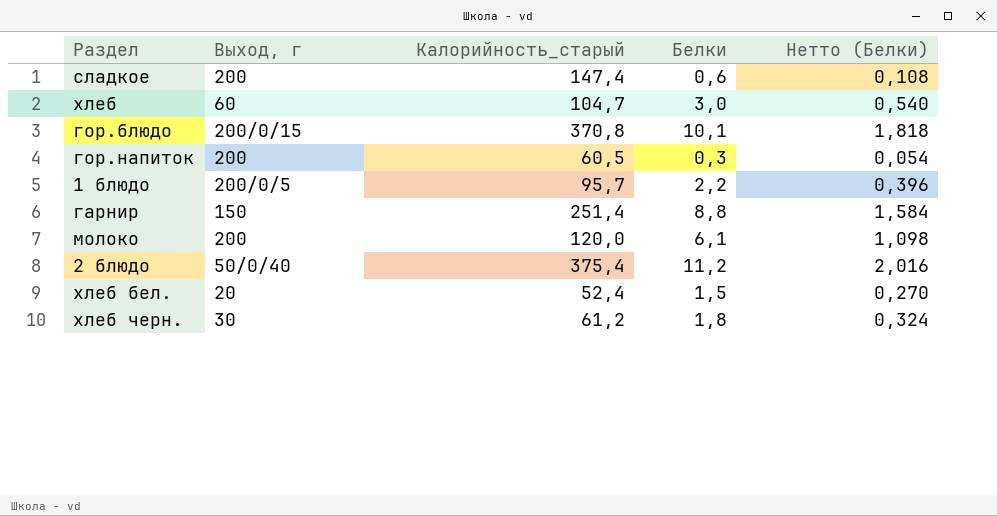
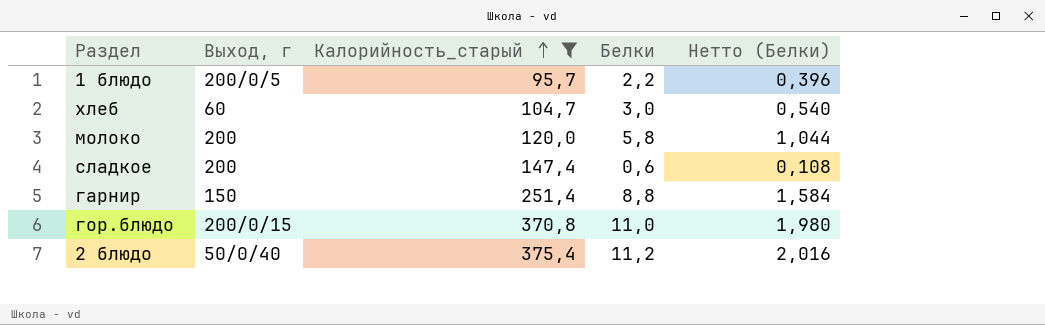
filter: none -> Калорийность_старый >= 95,7
row order: none -> Калорийность_старый ascending
молоко | Белки: 6,1 -> 5,8
молоко | Нетто (Белки): 1,098 -> 1,044
гор.блюдо | Белки: 10,1 -> 11,0
гор.блюдо | Нетто (Белки): 1,818 -> 1,980

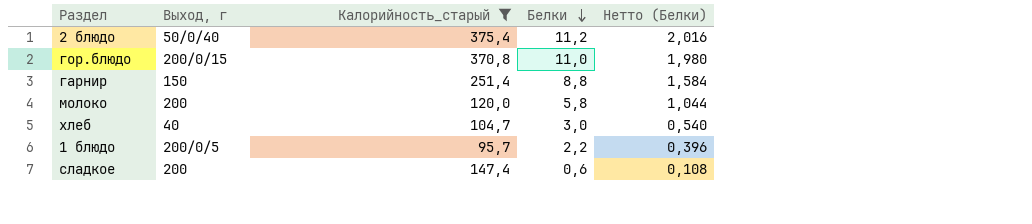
row order: Калорийность_старый ascending -> Белки descending
хлеб | Выход, г: 60 -> 40

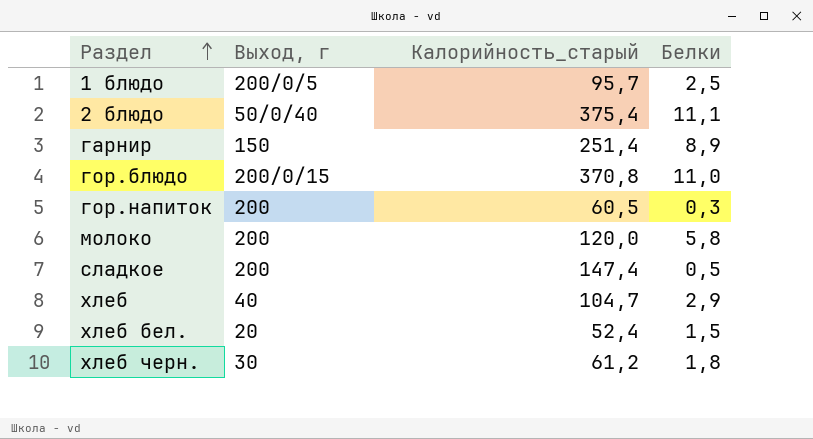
filter: Калорийность_старый >= 95,7 -> none
row order: Белки descending -> Раздел ascending
column Нетто (Белки) | formula: [Белки] * 0,18 -> none
1 блюдо | Белки: 2,2 -> 2,5
2 блюдо | Белки: 11,2 -> 11,1
гарнир | Белки: 8,8 -> 8,9
сладкое | Белки: 0,6 -> 0,5
хлеб | Белки: 3,0 -> 2,9

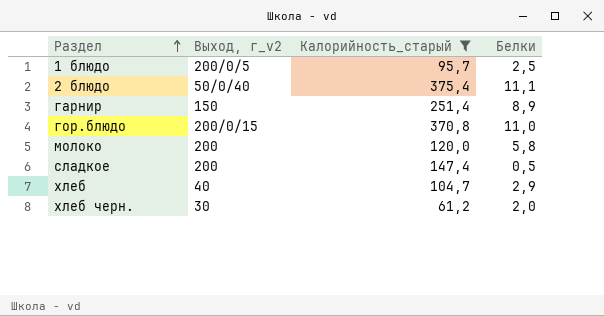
filter: none -> Калорийность_старый >= 61,2
column name: Выход, г -> Выход, г_v2
хлеб черн. | Белки: 1,8 -> 2,0

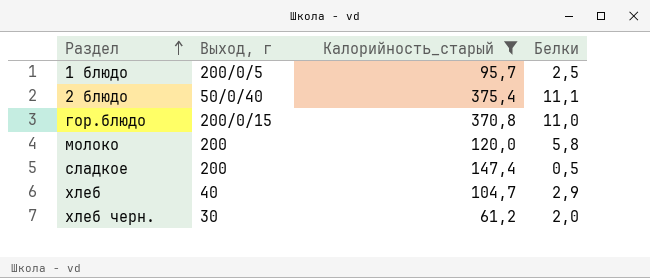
column name: Выход, г_v2 -> Выход, г
row гарнир: 150 | 251,4 | 8,9 -> none

